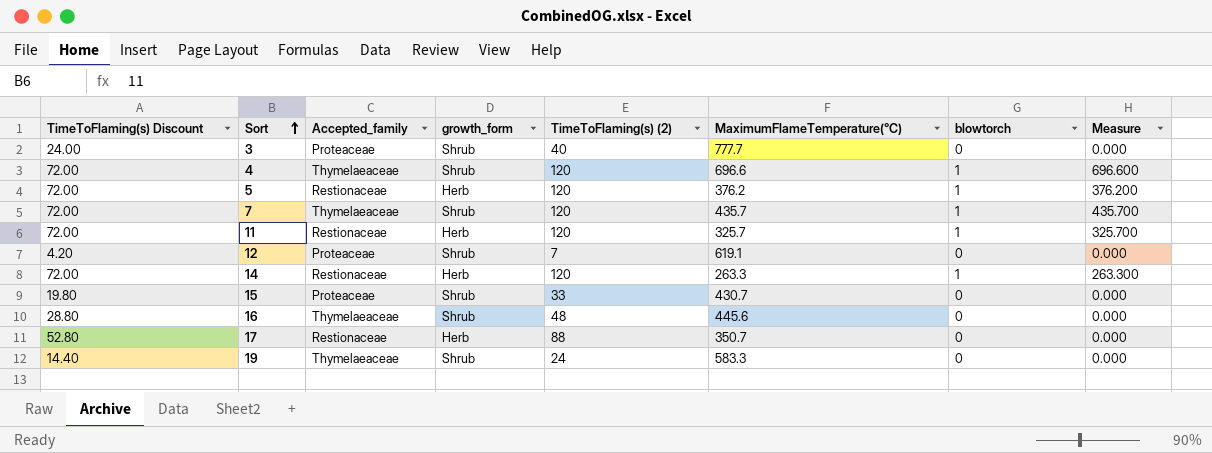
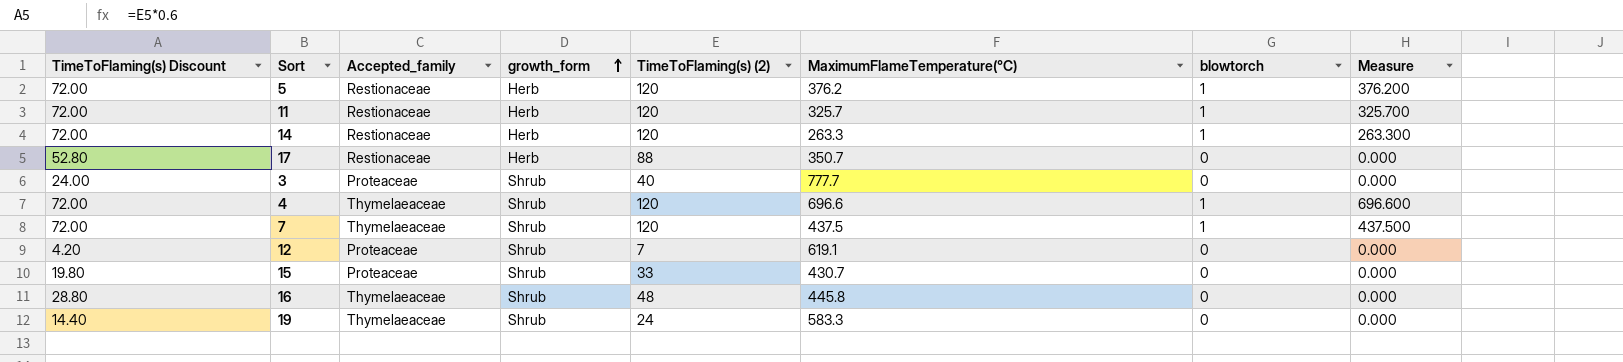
row order: Sort ascending -> growth_form ascending
7 | MaximumFlameTemperature(°C): 435.7 -> 437.5
7 | Measure: 435.700 -> 437.500
16 | MaximumFlameTemperature(°C): 445.6 -> 445.8

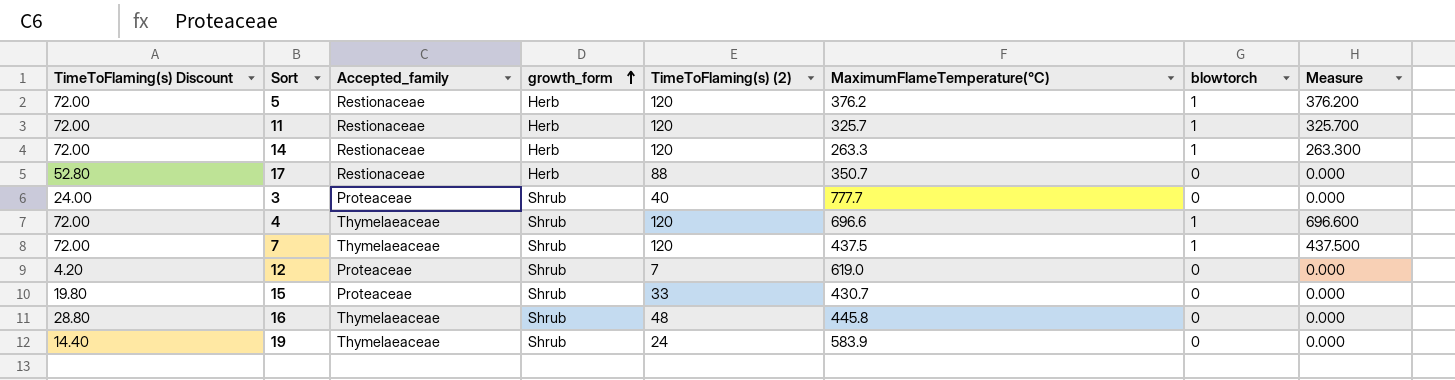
12 | MaximumFlameTemperature(°C): 619.1 -> 619.0
19 | MaximumFlameTemperature(°C): 583.3 -> 583.9

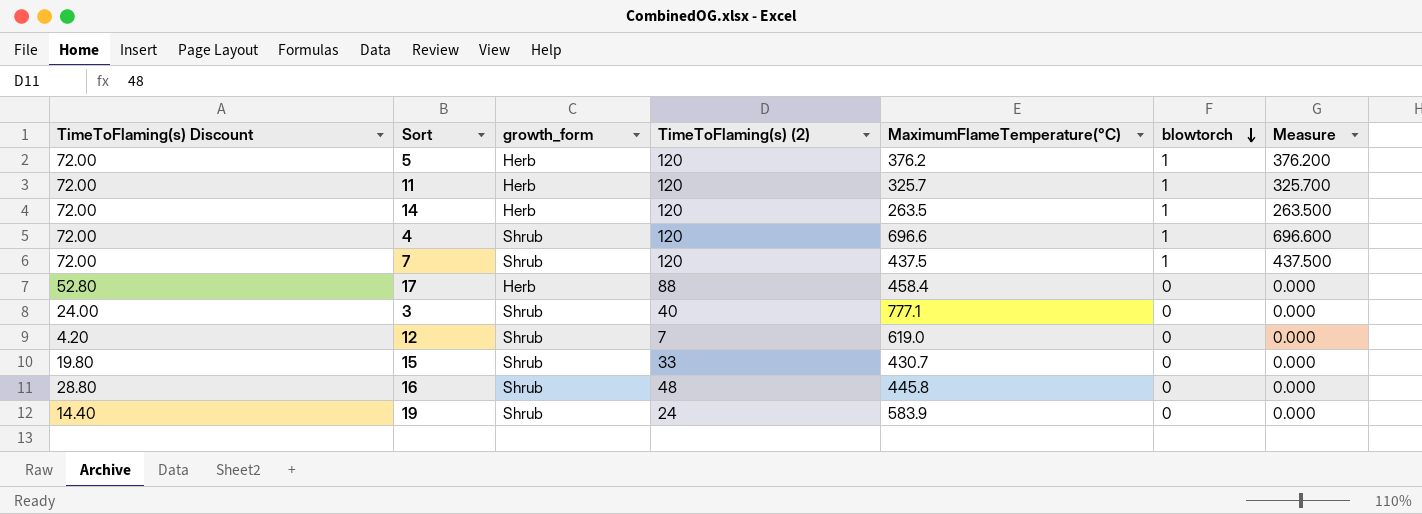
row order: growth_form ascending -> blowtorch descending
column Accepted_family | position: 3 -> none
14 | MaximumFlameTemperature(°C): 263.3 -> 263.5
14 | Measure: 263.300 -> 263.500
17 | MaximumFlameTemperature(°C): 350.7 -> 458.4
3 | MaximumFlameTemperature(°C): 777.7 -> 777.1

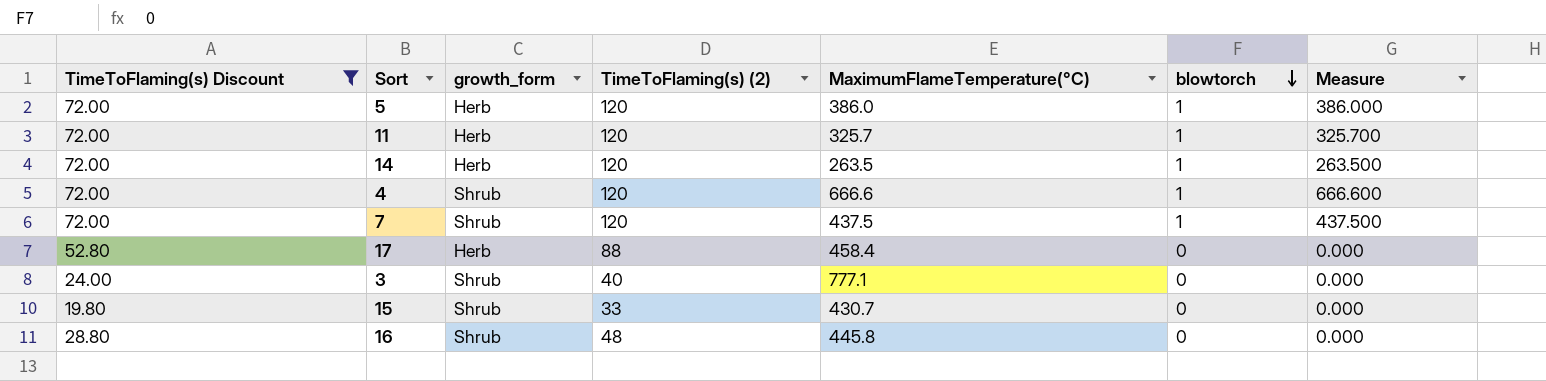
filter: none -> TimeToFlaming(s) Discount >= 19.80
5 | MaximumFlameTemperature(°C): 376.2 -> 386.0
5 | Measure: 376.200 -> 386.000
4 | MaximumFlameTemperature(°C): 696.6 -> 666.6
4 | Measure: 696.600 -> 666.600

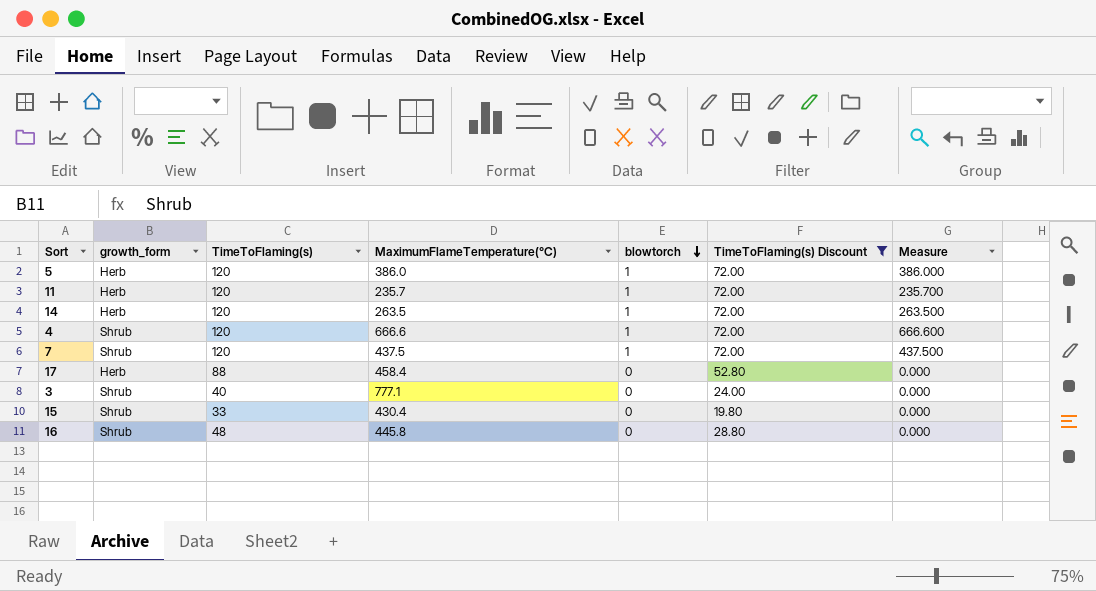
column name: TimeToFlaming(s) (2) -> TimeToFlaming(s)
column TimeToFlaming(s) Discount | position: 1 -> 6
11 | MaximumFlameTemperature(°C): 325.7 -> 235.7
11 | Measure: 325.700 -> 235.700
15 | MaximumFlameTemperature(°C): 430.7 -> 430.4

